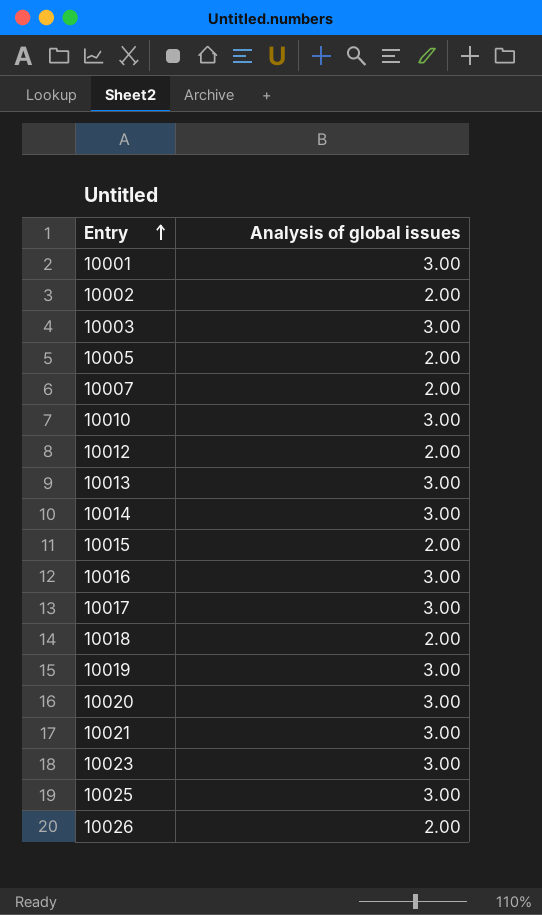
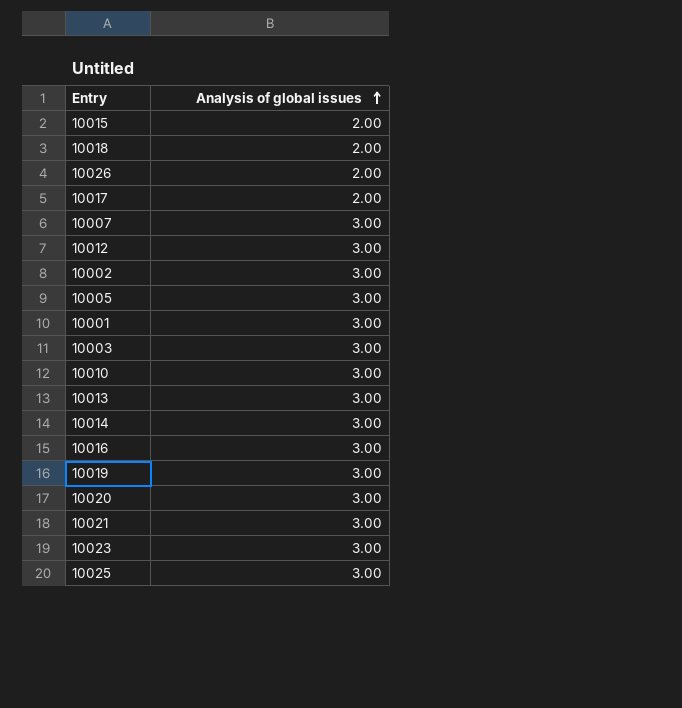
row order: Entry ascending -> Analysis of global issues ascending
10017 | Analysis of global issues: 3.00 -> 2.00
10007 | Analysis of global issues: 2.00 -> 3.00
10012 | Analysis of global issues: 2.00 -> 3.00
10002 | Analysis of global issues: 2.00 -> 3.00
10005 | Analysis of global issues: 2.00 -> 3.00

